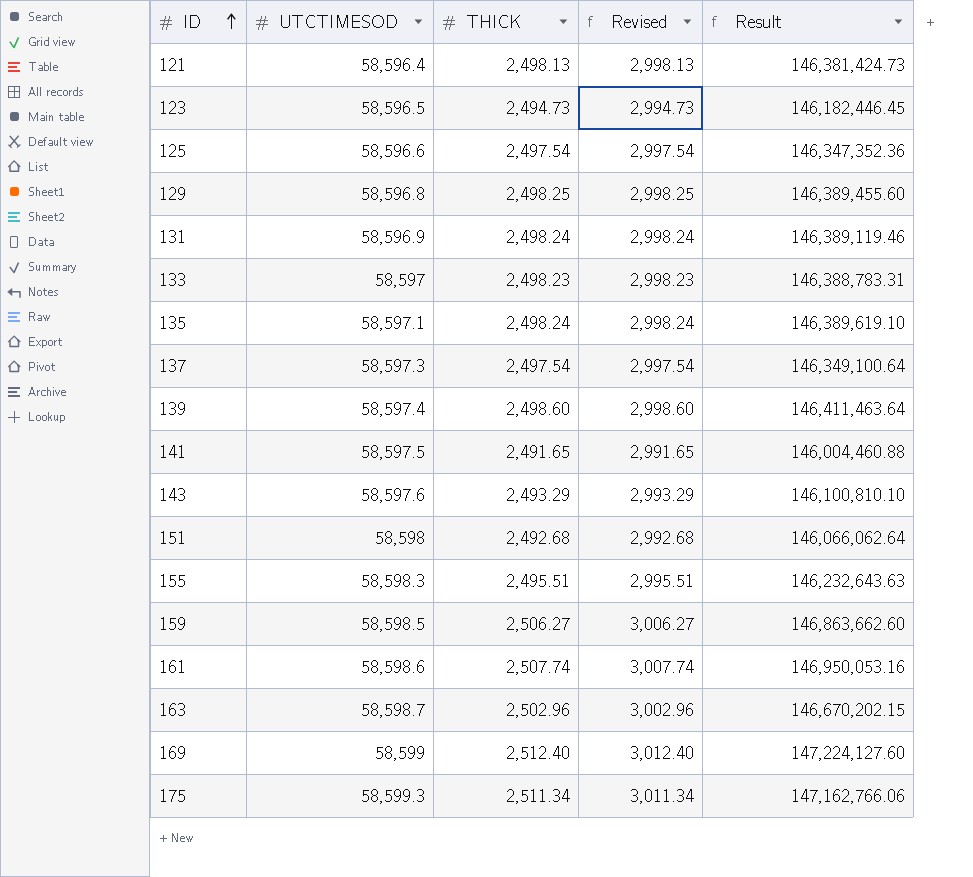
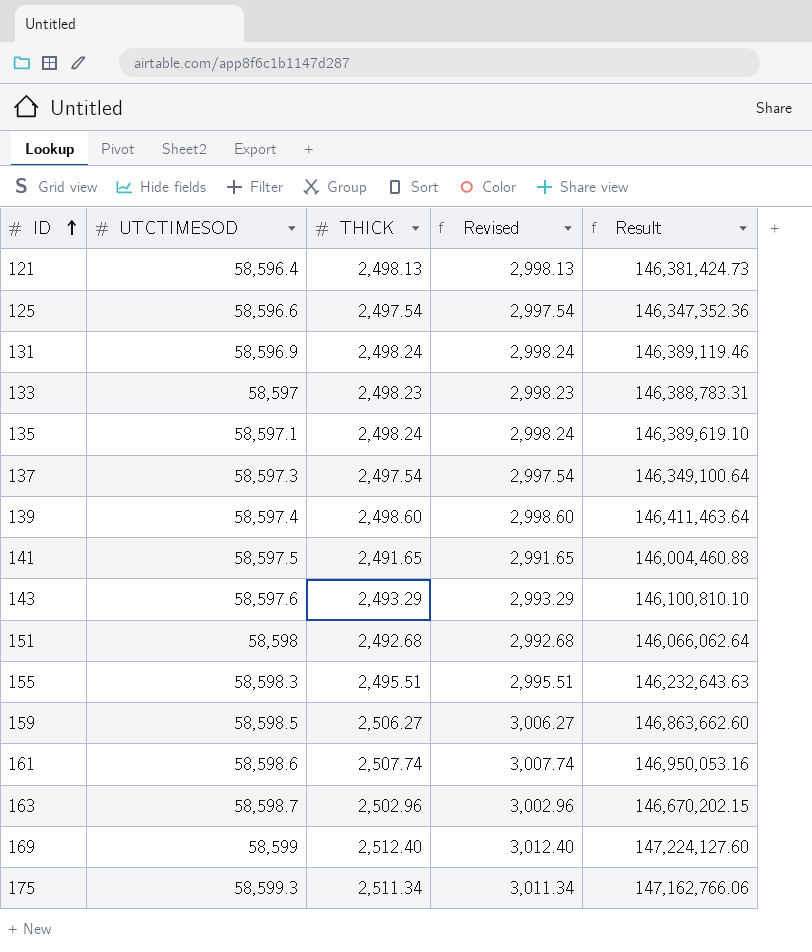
row 123: 58,596.5 | 2,494.73 | 2,994.73 | 146,182,446.45 -> none
row 129: 58,596.8 | 2,498.25 | 2,998.25 | 146,389,455.60 -> none

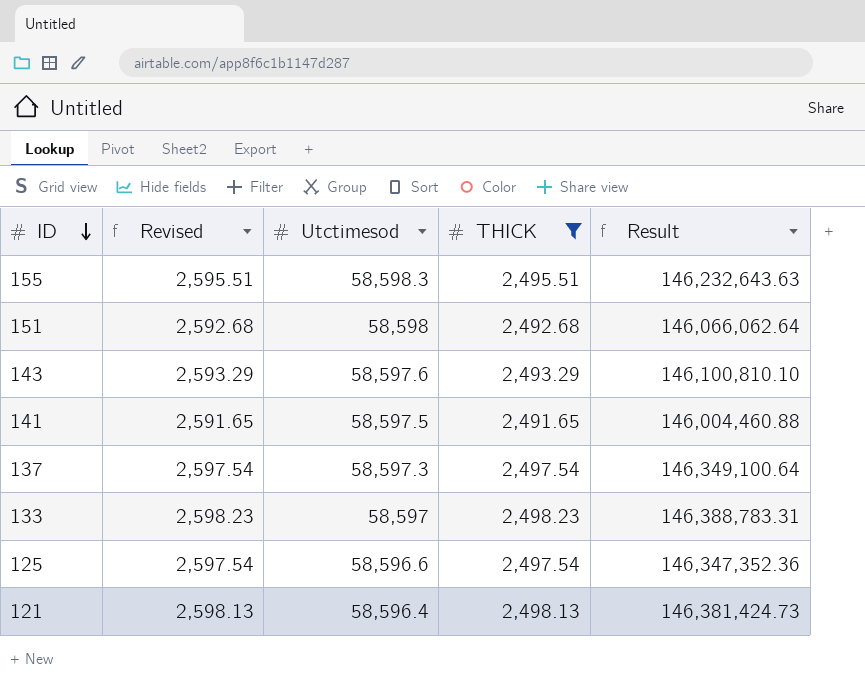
filter: none -> THICK <= 2,498.23
row order: ID ascending -> ID descending
column Revised | formula: [THICK] + 500 -> [THICK] + 100
column Revised | position: 4 -> 2
column name: UTCTIMESOD -> Utctimesod

